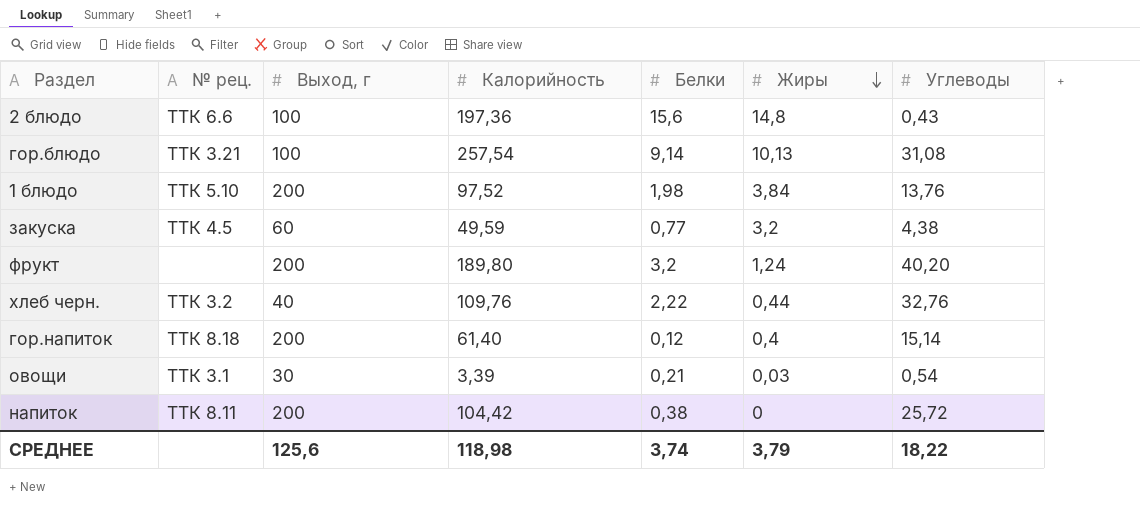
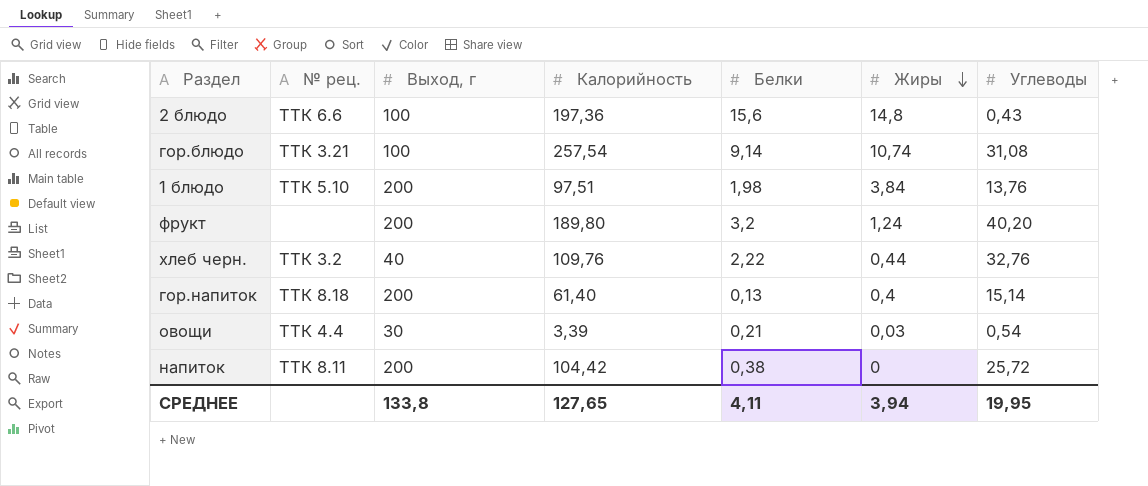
row закуска: ТТК 4.5 | 60 | 49,59 | 0,77 | 3,2 | 4,38 -> none
гор.блюдо | Жиры: 10,13 -> 10,74
1 блюдо | Калорийность: 97,52 -> 97,51
гор.напиток | Белки: 0,12 -> 0,13
овощи | № рец.: ТТК 3.1 -> ТТК 4.4
СРЕДНЕЕ | Выход, г: 125,6 -> 133,8
СРЕДНЕЕ | Калорийность: 118,98 -> 127,65
СРЕДНЕЕ | Белки: 3,74 -> 4,11
СРЕДНЕЕ | Жиры: 3,79 -> 3,94
СРЕДНЕЕ | Углеводы: 18,22 -> 19,95

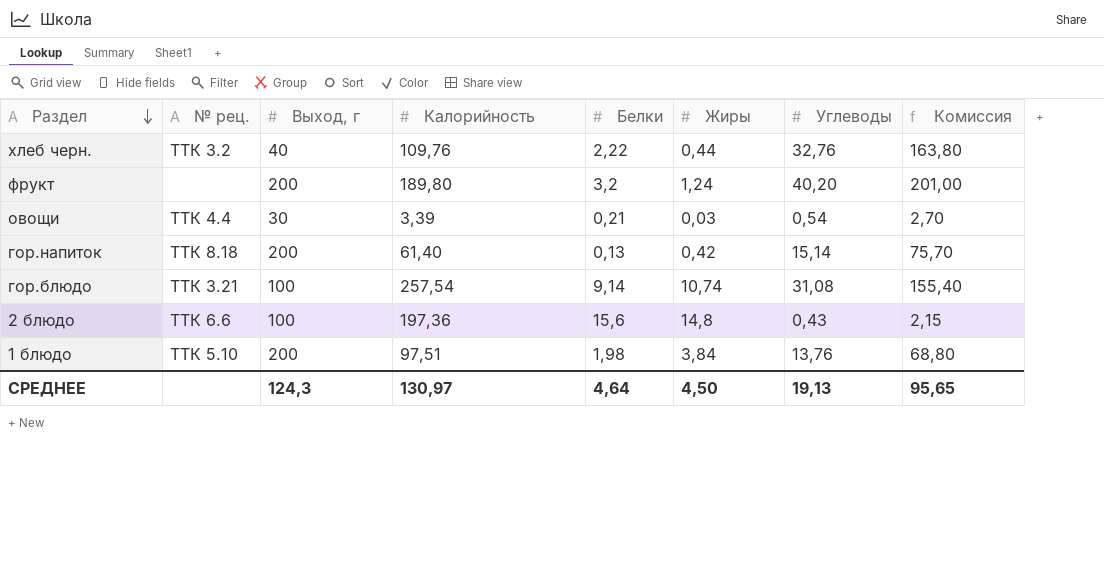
row order: Жиры descending -> Раздел descending
column Комиссия | formula: none -> [Углеводы] * 5
row напиток: ТТК 8.11 | 200 | 104,42 | 0,38 | 0 | 25,72 -> none
гор.напиток | Жиры: 0,4 -> 0,42
СРЕДНЕЕ | Выход, г: 133,8 -> 124,3
СРЕДНЕЕ | Калорийность: 127,65 -> 130,97
СРЕДНЕЕ | Белки: 4,11 -> 4,64
СРЕДНЕЕ | Жиры: 3,94 -> 4,50
СРЕДНЕЕ | Углеводы: 19,95 -> 19,13

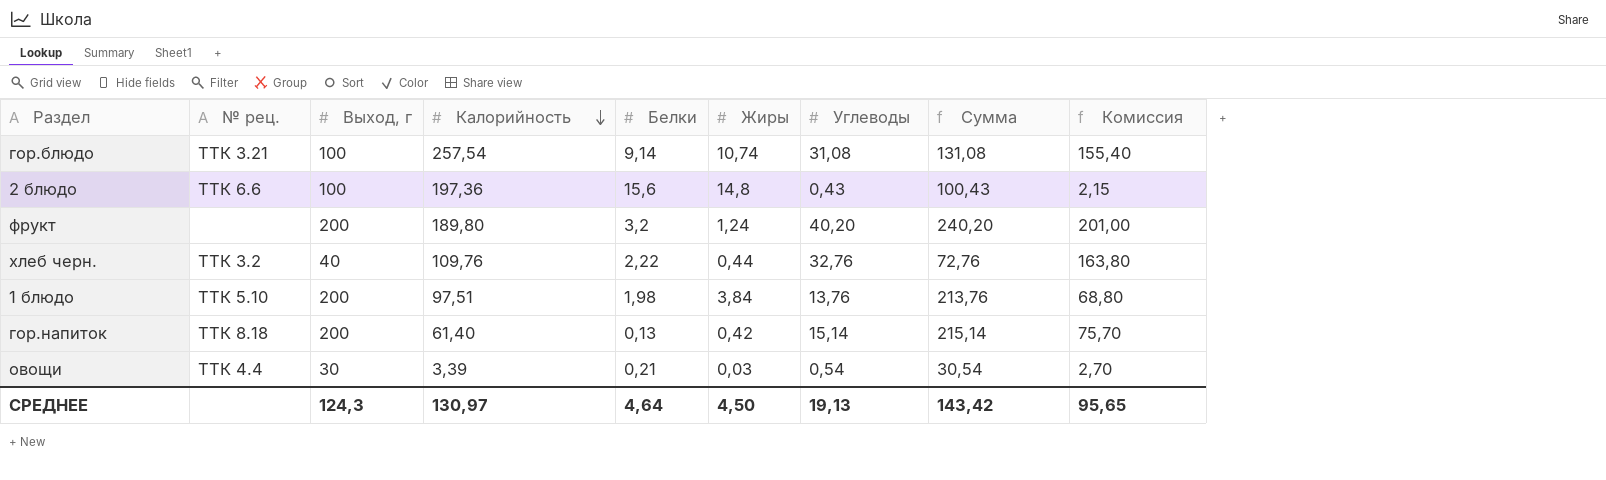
row order: Раздел descending -> Калорийность descending
column Сумма | formula: none -> [Выход, г] + [Углеводы]

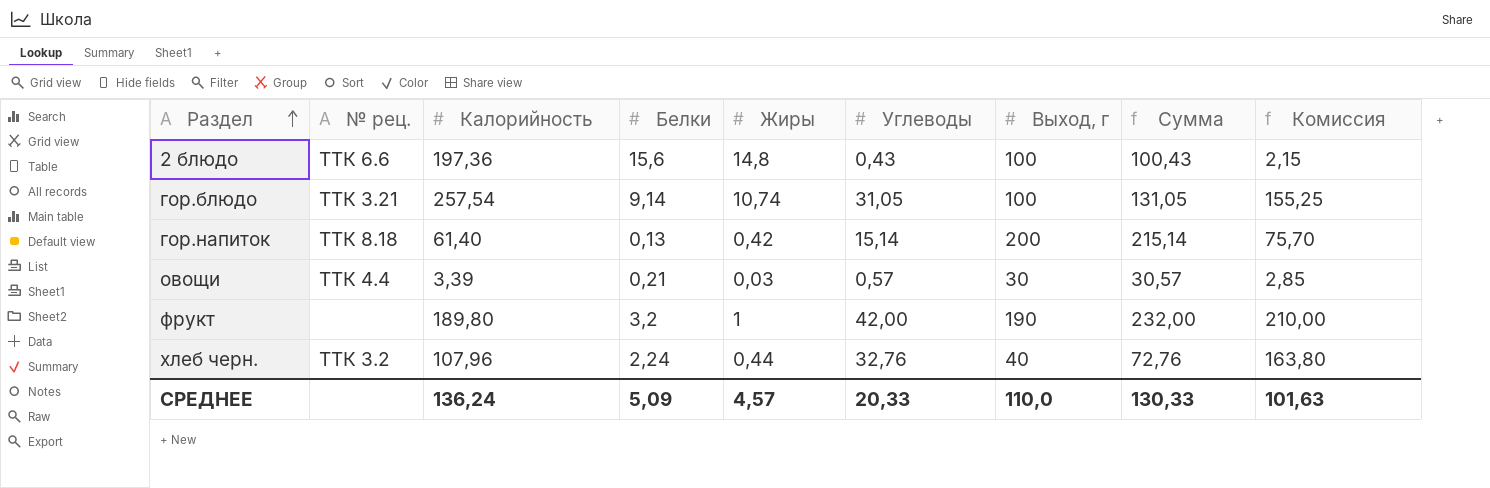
row order: Калорийность descending -> Раздел ascending
column Выход, г | position: 3 -> 7
row 1 блюдо: ТТК 5.10 | 200 | 97,51 | 1,98 | 3,84 | 13,76 | 213,76 | 68,80 -> none
гор.блюдо | Углеводы: 31,08 -> 31,05
гор.блюдо | Сумма: 131,08 -> 131,05
гор.блюдо | Комиссия: 155,40 -> 155,25
овощи | Углеводы: 0,54 -> 0,57
овощи | Сумма: 30,54 -> 30,57
овощи | Комиссия: 2,70 -> 2,85
фрукт | Жиры: 1,24 -> 1
фрукт | Углеводы: 40,20 -> 42,00
фрукт | Выход, г: 200 -> 190
фрукт | Сумма: 240,20 -> 232,00
фрукт | Комиссия: 201,00 -> 210,00
хлеб черн. | Калорийность: 109,76 -> 107,96
хлеб черн. | Белки: 2,22 -> 2,24
СРЕДНЕЕ | Калорийность: 130,97 -> 136,24
СРЕДНЕЕ | Белки: 4,64 -> 5,09
СРЕДНЕЕ | Жиры: 4,50 -> 4,57
СРЕДНЕЕ | Углеводы: 19,13 -> 20,33
СРЕДНЕЕ | Выход, г: 124,3 -> 110,0
СРЕДНЕЕ | Сумма: 143,42 -> 130,33
СРЕДНЕЕ | Комиссия: 95,65 -> 101,63

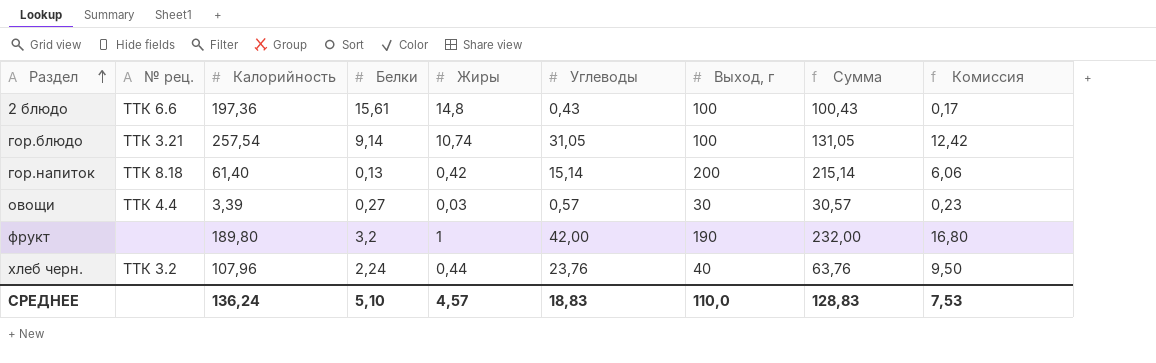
column Комиссия | formula: [Углеводы] * 5 -> [Углеводы] * 0,4
2 блюдо | Белки: 15,6 -> 15,61
овощи | Белки: 0,21 -> 0,27
хлеб черн. | Углеводы: 32,76 -> 23,76
хлеб черн. | Сумма: 72,76 -> 63,76
СРЕДНЕЕ | Белки: 5,09 -> 5,10
СРЕДНЕЕ | Углеводы: 20,33 -> 18,83
СРЕДНЕЕ | Сумма: 130,33 -> 128,83
СРЕДНЕЕ | Комиссия: 101,63 -> 7,53

